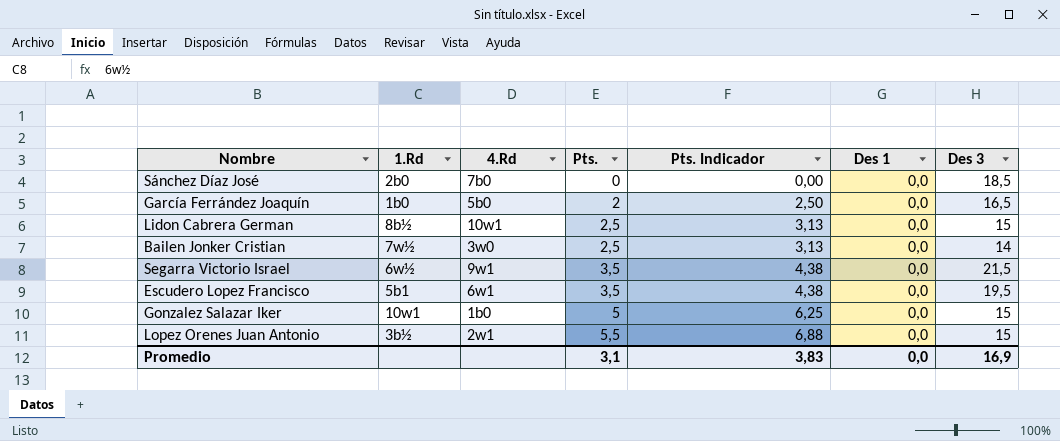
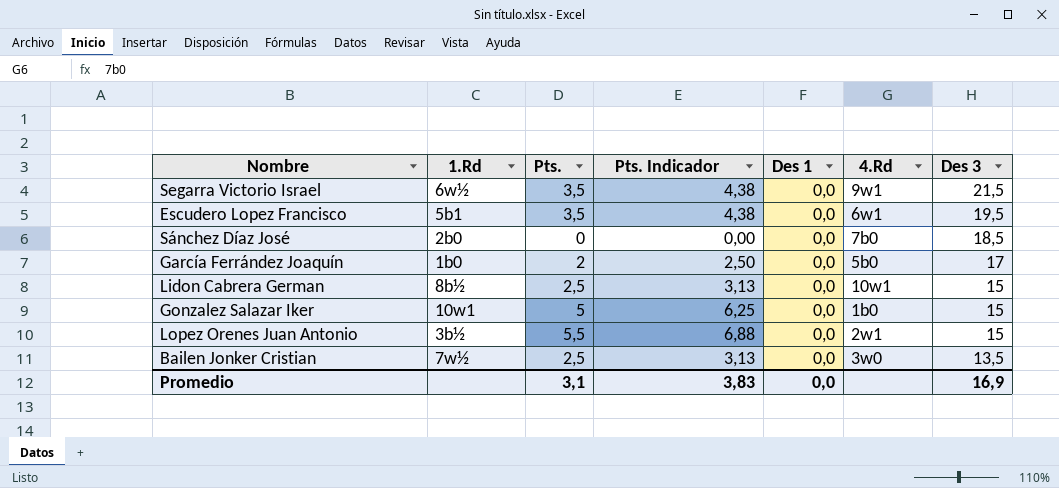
row order: Pts. ascending -> Des 3 descending
column 4.Rd | position: 3 -> 6
García Ferrández Joaquín | Des 3: 16,5 -> 17
Bailen Jonker Cristian | Des 3: 14 -> 13,5

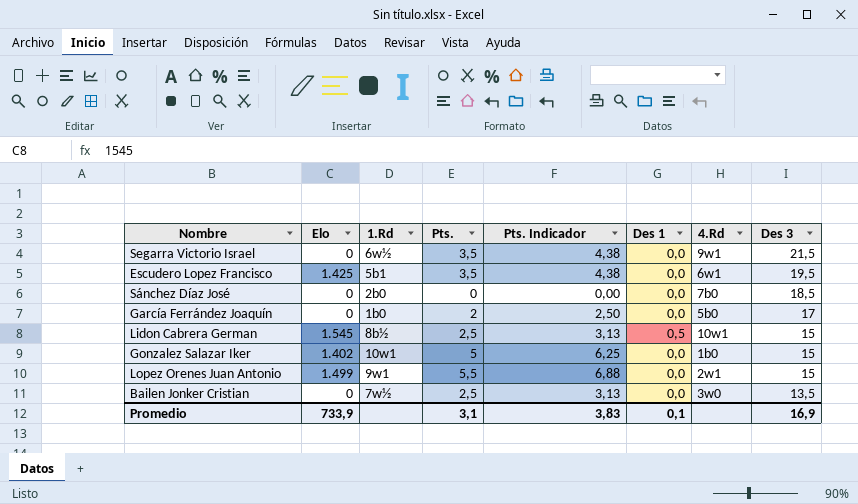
column Elo | position: none -> 2
Lidon Cabrera German | Des 1: 0,0 -> 0,5
Lopez Orenes Juan Antonio | 1.Rd: 3b½ -> 9w1
Promedio | Des 1: 0,0 -> 0,1

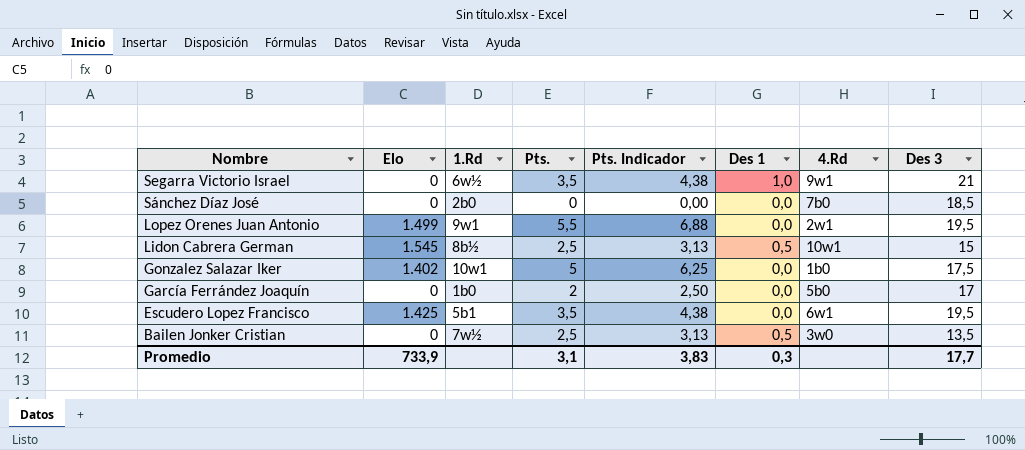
row order: Des 3 descending -> Nombre descending
Segarra Victorio Israel | Des 1: 0,0 -> 1,0
Segarra Victorio Israel | Des 3: 21,5 -> 21
Lopez Orenes Juan Antonio | Des 3: 15 -> 19,5
Gonzalez Salazar Iker | Des 3: 15 -> 17,5
Bailen Jonker Cristian | Des 1: 0,0 -> 0,5
Promedio | Des 1: 0,1 -> 0,3
Promedio | Des 3: 16,9 -> 17,7

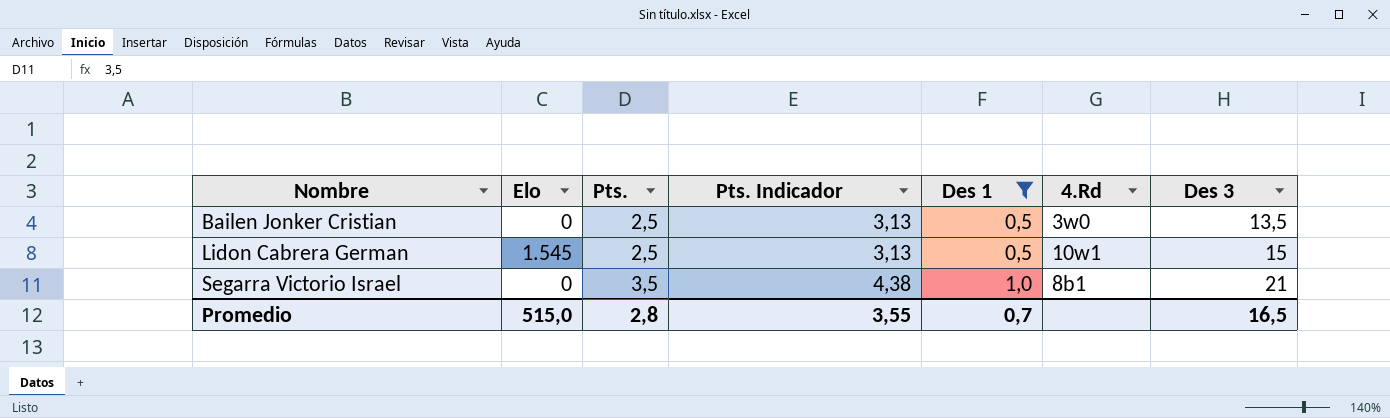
filter: none -> Des 1 != 0,0
row order: Nombre descending -> Nombre ascending
column 1.Rd | position: 3 -> none
Segarra Victorio Israel | 4.Rd: 9w1 -> 8b1
Promedio | Elo: 733,9 -> 515,0
Promedio | Pts.: 3,1 -> 2,8
Promedio | Pts. Indicador: 3,83 -> 3,55
Promedio | Des 1: 0,3 -> 0,7
Promedio | Des 3: 17,7 -> 16,5

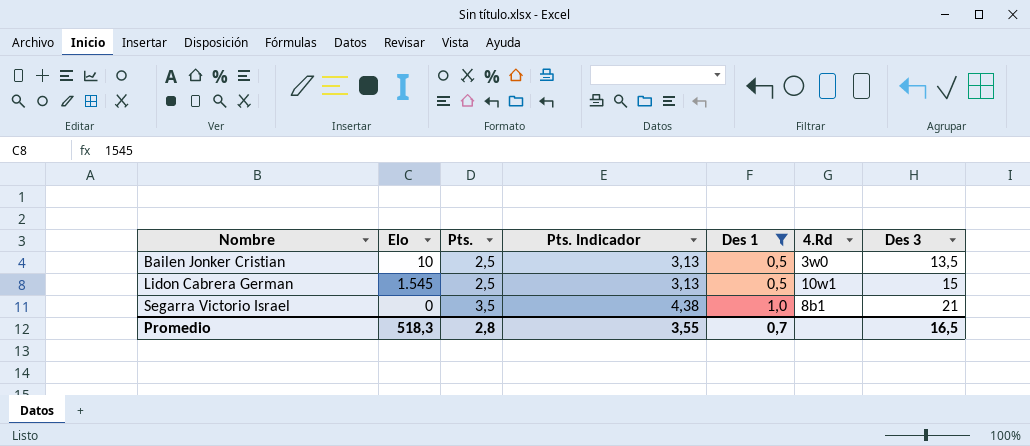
Bailen Jonker Cristian | Elo: 0 -> 10
Promedio | Elo: 515,0 -> 518,3

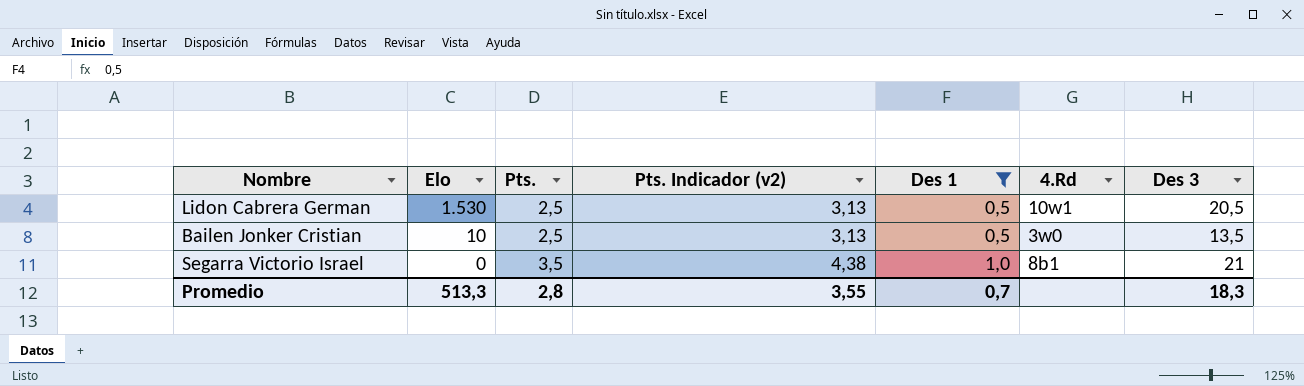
row order: Nombre ascending -> Elo descending
column name: Pts. Indicador -> Pts. Indicador (v2)
Lidon Cabrera German | Elo: 1.545 -> 1.530
Lidon Cabrera German | Des 3: 15 -> 20,5
Promedio | Elo: 518,3 -> 513,3
Promedio | Des 3: 16,5 -> 18,3

